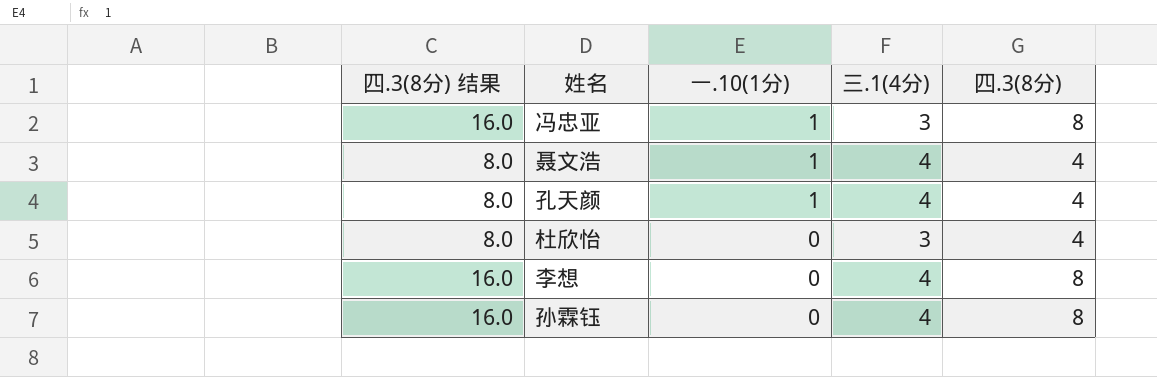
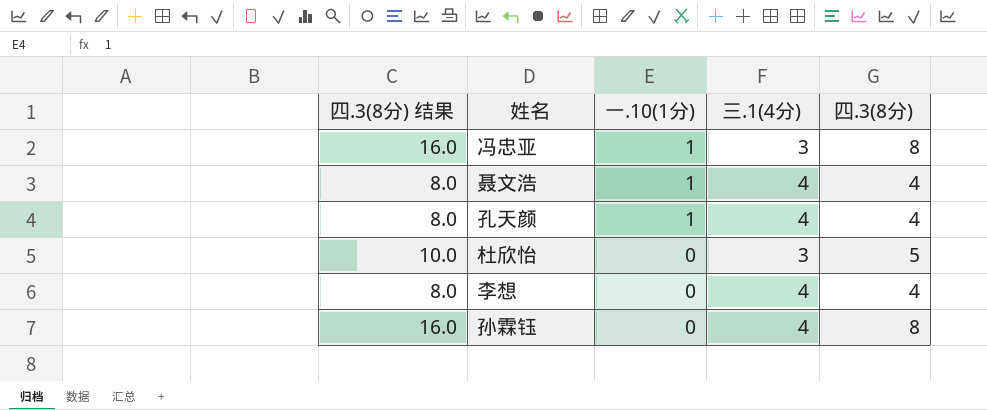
杜欣怡 | 四.3(8分) 结果: 8.0 -> 10.0
杜欣怡 | 四.3(8分): 4 -> 5
李想 | 四.3(8分) 结果: 16.0 -> 8.0
李想 | 四.3(8分): 8 -> 4

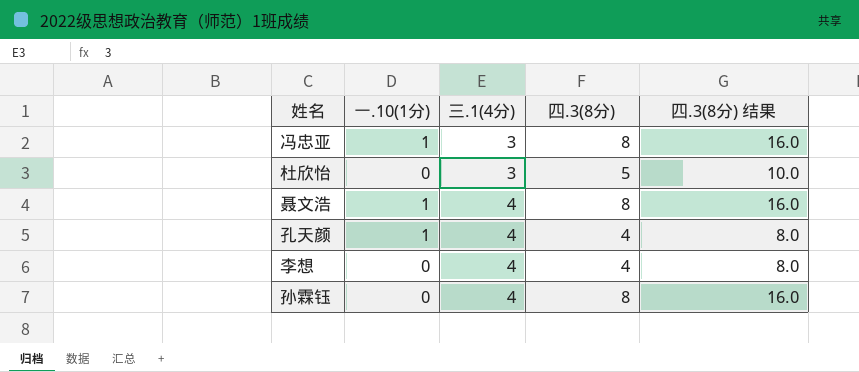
row order: 一.10(1分) descending -> 三.1(4分) ascending
column 四.3(8分) 结果 | position: 1 -> 5
聂文浩 | 四.3(8分): 4 -> 8
聂文浩 | 四.3(8分) 结果: 8.0 -> 16.0

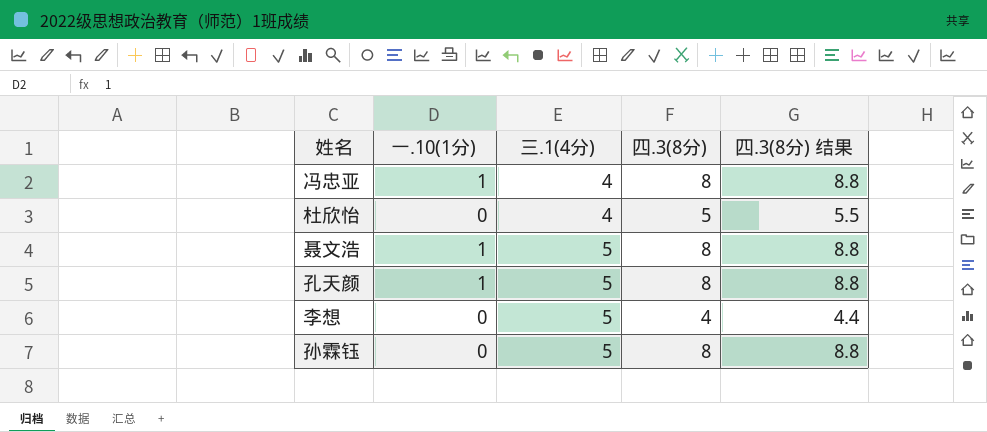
column 四.3(8分) 结果 | formula: [四.3(8分)] * 2 -> [四.3(8分)] * 1.1
冯忠亚 | 三.1(4分): 3 -> 4
杜欣怡 | 三.1(4分): 3 -> 4
聂文浩 | 三.1(4分): 4 -> 5
孔天颜 | 三.1(4分): 4 -> 5
孔天颜 | 四.3(8分): 4 -> 8
李想 | 三.1(4分): 4 -> 5
孙霖钰 | 三.1(4分): 4 -> 5

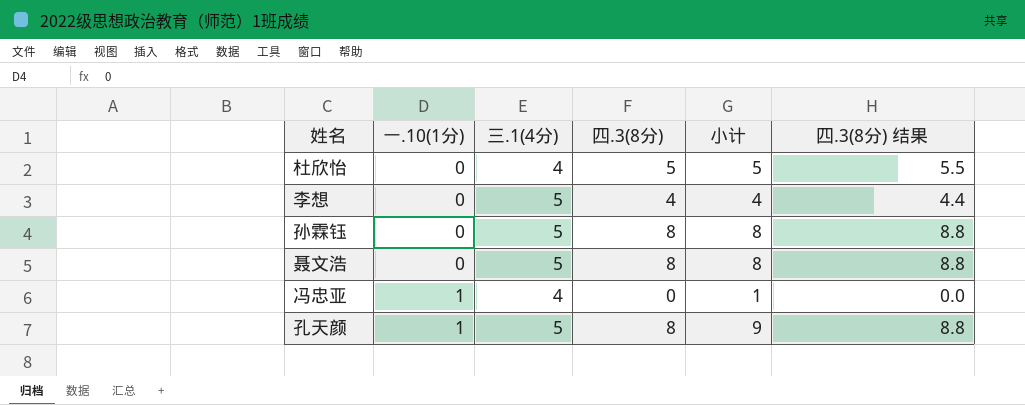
row order: 三.1(4分) ascending -> 一.10(1分) ascending
column 小计 | formula: none -> [一.10(1分)] + [四.3(8分)]
聂文浩 | 一.10(1分): 1 -> 0
冯忠亚 | 四.3(8分): 8 -> 0
冯忠亚 | 四.3(8分) 结果: 8.8 -> 0.0

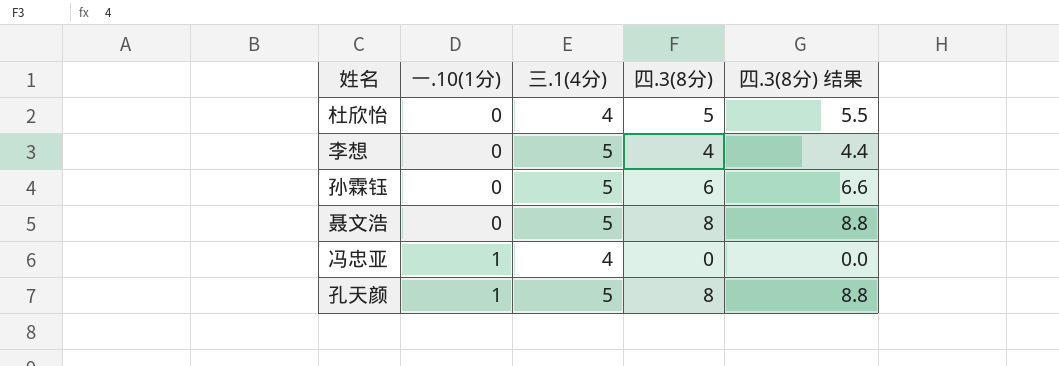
column 小计 | formula: [一.10(1分)] + [四.3(8分)] -> none
孙霖钰 | 四.3(8分): 8 -> 6
孙霖钰 | 四.3(8分) 结果: 8.8 -> 6.6

